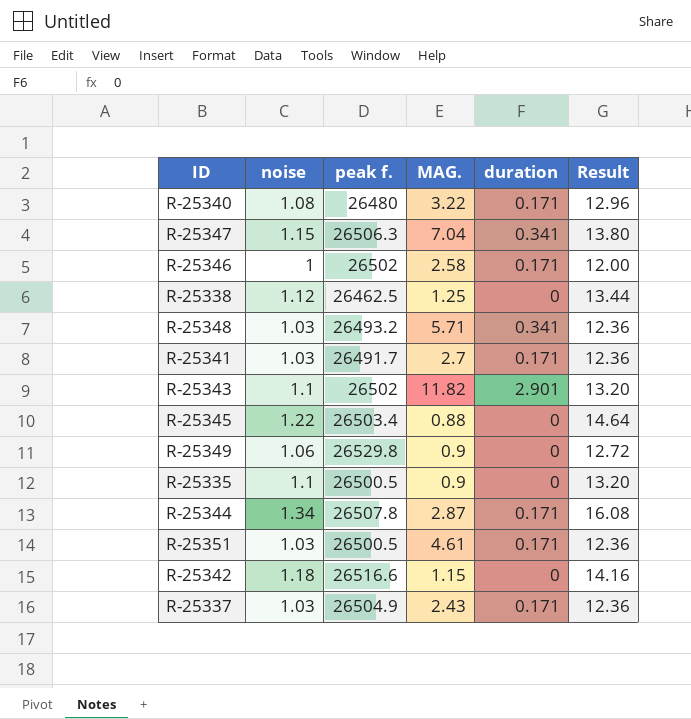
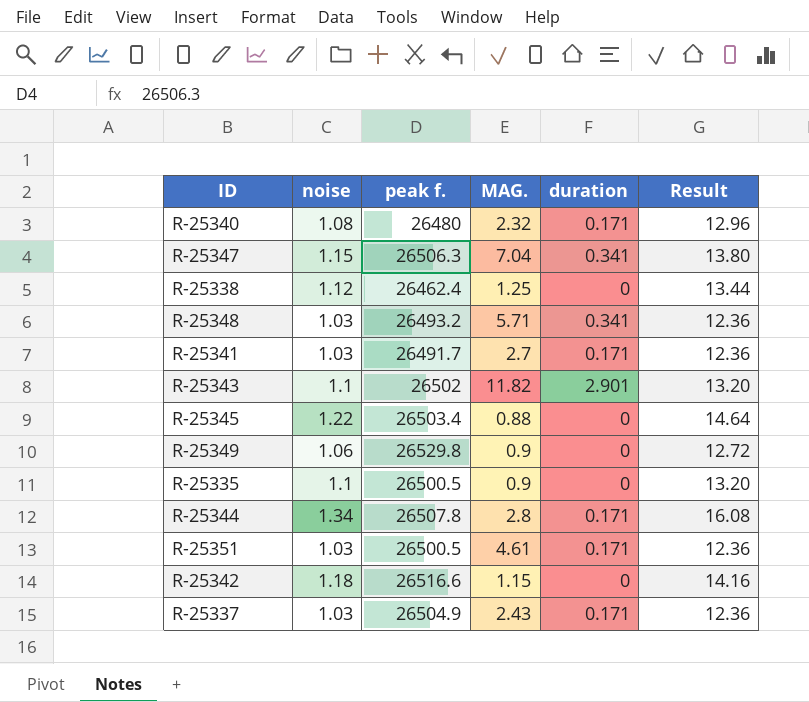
row R-25346: 1 | 26502 | 2.58 | 0.171 | 12.00 -> none
R-25340 | MAG.: 3.22 -> 2.32
R-25338 | peak f.: 26462.5 -> 26462.4
R-25344 | MAG.: 2.87 -> 2.8

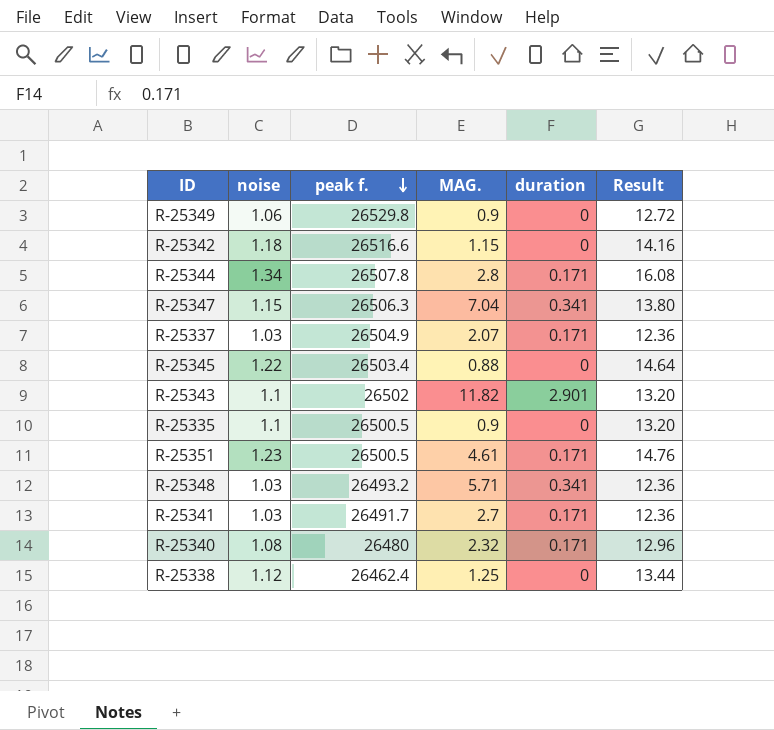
row order: none -> peak f. descending
R-25337 | MAG.: 2.43 -> 2.07
R-25351 | noise: 1.03 -> 1.23
R-25351 | Result: 12.36 -> 14.76

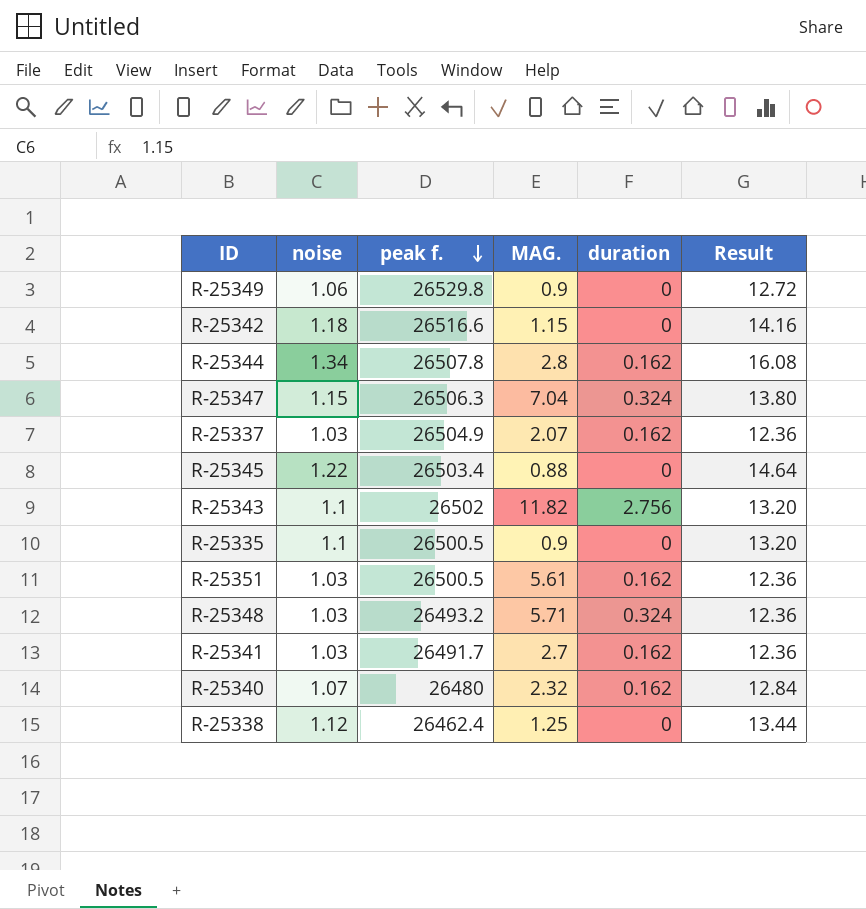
R-25344 | duration: 0.171 -> 0.162
R-25347 | duration: 0.341 -> 0.324
R-25337 | duration: 0.171 -> 0.162
R-25343 | duration: 2.901 -> 2.756
R-25351 | noise: 1.23 -> 1.03
R-25351 | MAG.: 4.61 -> 5.61
R-25351 | duration: 0.171 -> 0.162
R-25351 | Result: 14.76 -> 12.36
R-25348 | duration: 0.341 -> 0.324
R-25341 | duration: 0.171 -> 0.162
R-25340 | noise: 1.08 -> 1.07
R-25340 | duration: 0.171 -> 0.162
R-25340 | Result: 12.96 -> 12.84

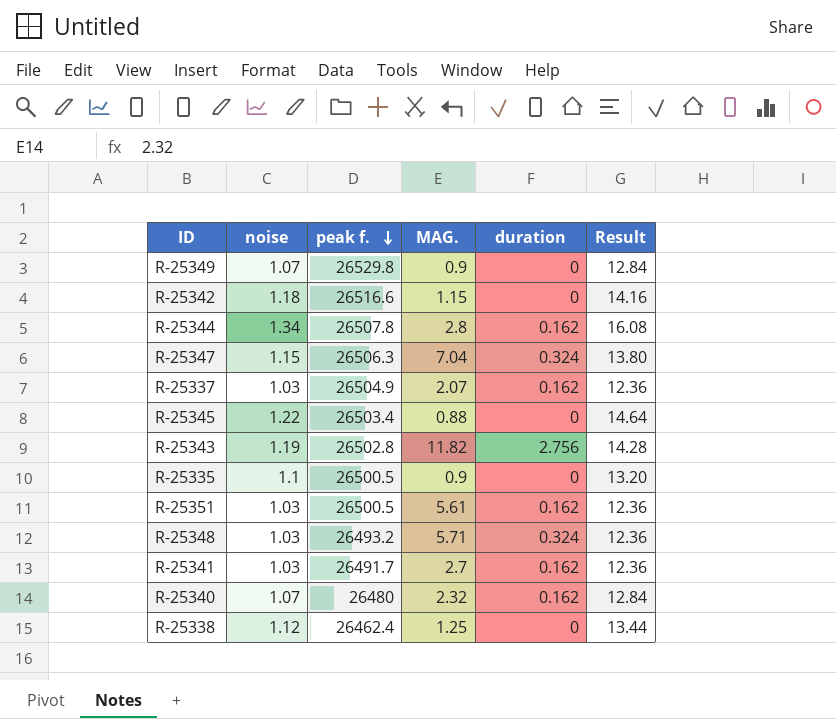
R-25349 | noise: 1.06 -> 1.07
R-25349 | Result: 12.72 -> 12.84
R-25343 | noise: 1.1 -> 1.19
R-25343 | peak f.: 26502 -> 26502.8
R-25343 | Result: 13.20 -> 14.28

